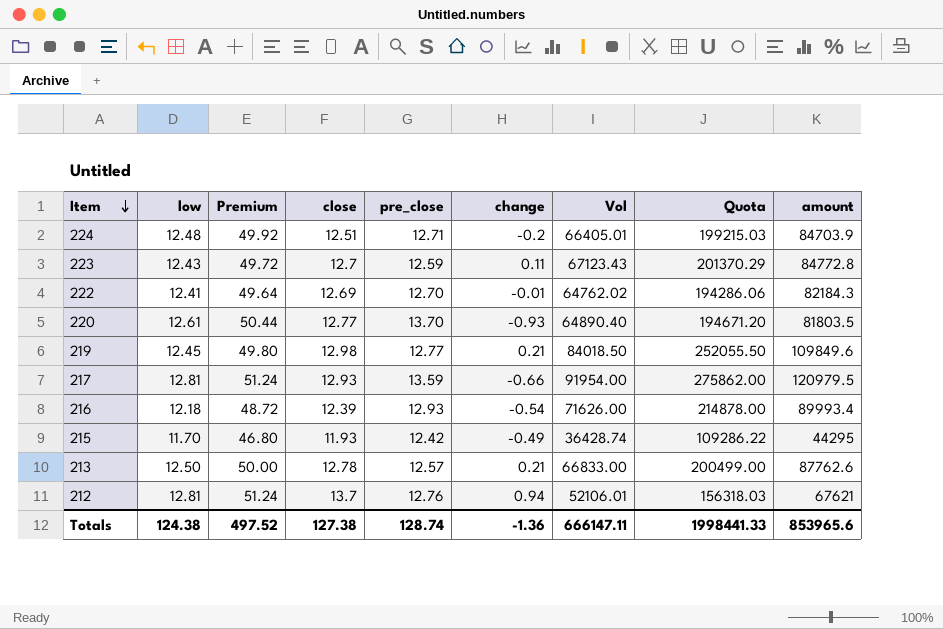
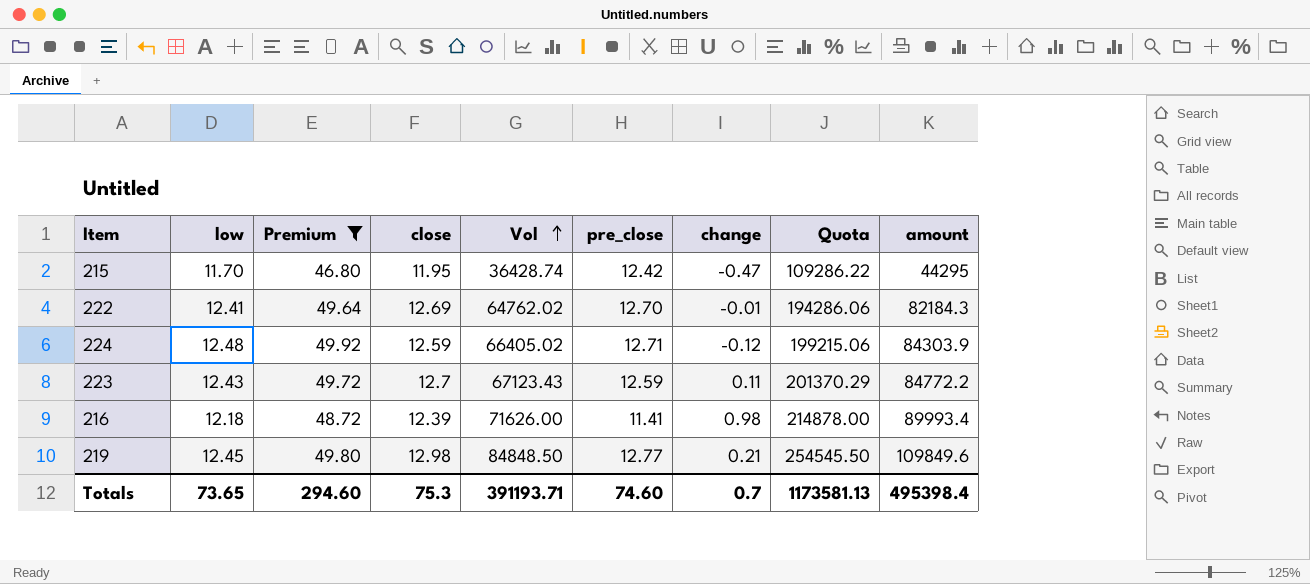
filter: none -> Premium <= 49.92
row order: Item descending -> Vol ascending
column Vol | position: 7 -> 5
215 | close: 11.93 -> 11.95
215 | change: -0.49 -> -0.47
224 | close: 12.51 -> 12.59
224 | Vol: 66405.01 -> 66405.02
224 | change: -0.2 -> -0.12
224 | Quota: 199215.03 -> 199215.06
224 | amount: 84703.9 -> 84303.9
223 | amount: 84772.8 -> 84772.2
216 | pre_close: 12.93 -> 11.41
216 | change: -0.54 -> 0.98
219 | Vol: 84018.50 -> 84848.50
219 | Quota: 252055.50 -> 254545.50
Totals | low: 124.38 -> 73.65
Totals | Premium: 497.52 -> 294.60
Totals | close: 127.38 -> 75.3
Totals | Vol: 666147.11 -> 391193.71
Totals | pre_close: 128.74 -> 74.60
Totals | change: -1.36 -> 0.7
Totals | Quota: 1998441.33 -> 1173581.13
Totals | amount: 853965.6 -> 495398.4

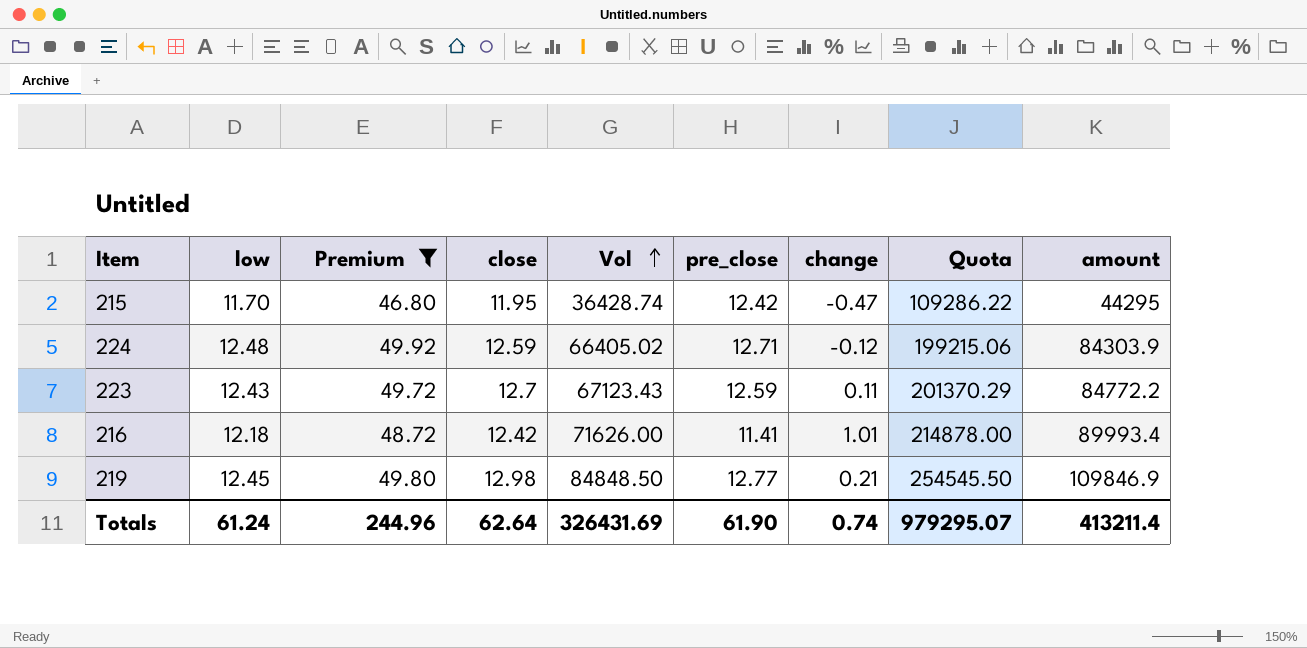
row 222: 12.41 | 49.64 | 12.69 | 64762.02 | 12.70 | -0.01 | 194286.06 | 82184.3 -> none
216 | close: 12.39 -> 12.42
216 | change: 0.98 -> 1.01
219 | amount: 109849.6 -> 109846.9
Totals | low: 73.65 -> 61.24
Totals | Premium: 294.60 -> 244.96
Totals | close: 75.3 -> 62.64
Totals | Vol: 391193.71 -> 326431.69
Totals | pre_close: 74.60 -> 61.90
Totals | change: 0.7 -> 0.74
Totals | Quota: 1173581.13 -> 979295.07
Totals | amount: 495398.4 -> 413211.4

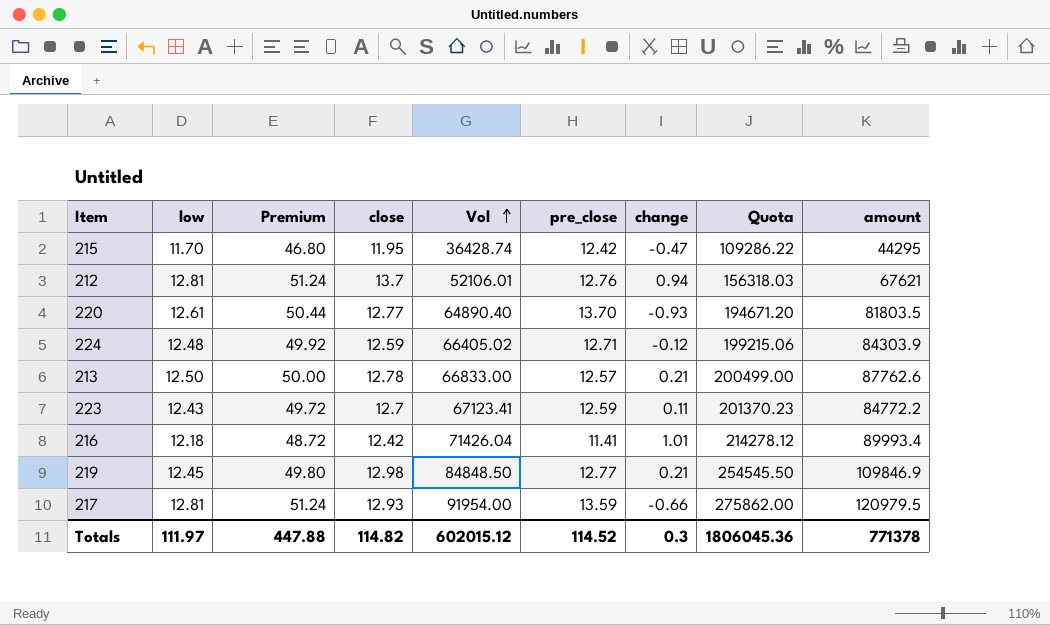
filter: Premium <= 49.92 -> none
223 | Vol: 67123.43 -> 67123.41
223 | Quota: 201370.29 -> 201370.23
216 | Vol: 71626.00 -> 71426.04
216 | Quota: 214878.00 -> 214278.12
Totals | low: 61.24 -> 111.97
Totals | Premium: 244.96 -> 447.88
Totals | close: 62.64 -> 114.82
Totals | Vol: 326431.69 -> 602015.12
Totals | pre_close: 61.90 -> 114.52
Totals | change: 0.74 -> 0.3
Totals | Quota: 979295.07 -> 1806045.36
Totals | amount: 413211.4 -> 771378

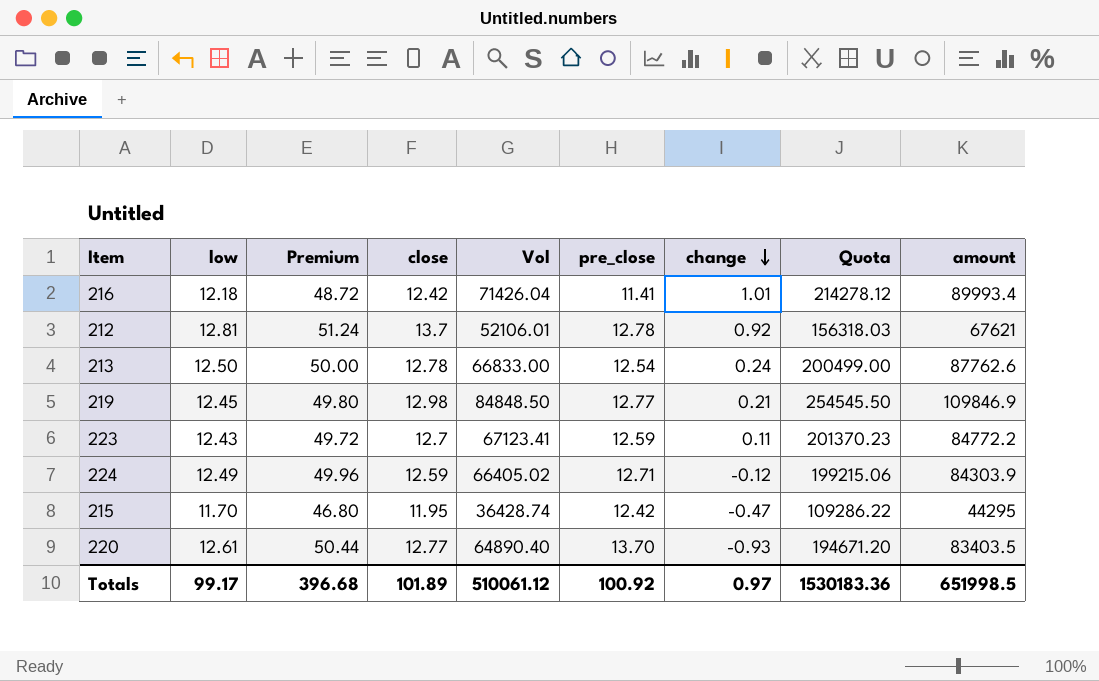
row order: Vol ascending -> change descending
row 217: 12.81 | 51.24 | 12.93 | 91954.00 | 13.59 | -0.66 | 275862.00 | 120979.5 -> none
212 | pre_close: 12.76 -> 12.78
212 | change: 0.94 -> 0.92
213 | pre_close: 12.57 -> 12.54
213 | change: 0.21 -> 0.24
224 | low: 12.48 -> 12.49
224 | Premium: 49.92 -> 49.96
220 | amount: 81803.5 -> 83403.5
Totals | low: 111.97 -> 99.17
Totals | Premium: 447.88 -> 396.68
Totals | close: 114.82 -> 101.89
Totals | Vol: 602015.12 -> 510061.12
Totals | pre_close: 114.52 -> 100.92
Totals | change: 0.3 -> 0.97
Totals | Quota: 1806045.36 -> 1530183.36
Totals | amount: 771378 -> 651998.5

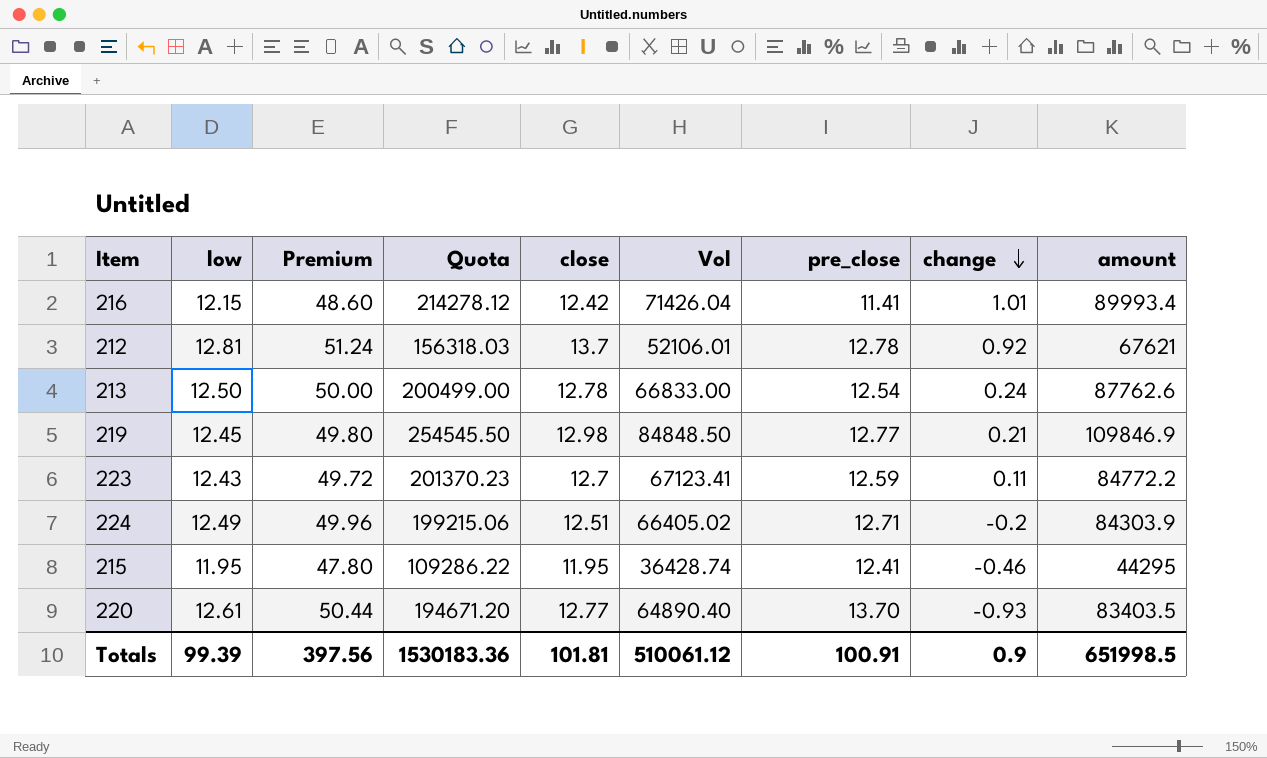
column Quota | position: 8 -> 4
216 | low: 12.18 -> 12.15
216 | Premium: 48.72 -> 48.60
224 | close: 12.59 -> 12.51
224 | change: -0.12 -> -0.2
215 | low: 11.70 -> 11.95
215 | Premium: 46.80 -> 47.80
215 | pre_close: 12.42 -> 12.41
215 | change: -0.47 -> -0.46
Totals | low: 99.17 -> 99.39
Totals | Premium: 396.68 -> 397.56
Totals | close: 101.89 -> 101.81
Totals | pre_close: 100.92 -> 100.91
Totals | change: 0.97 -> 0.9

